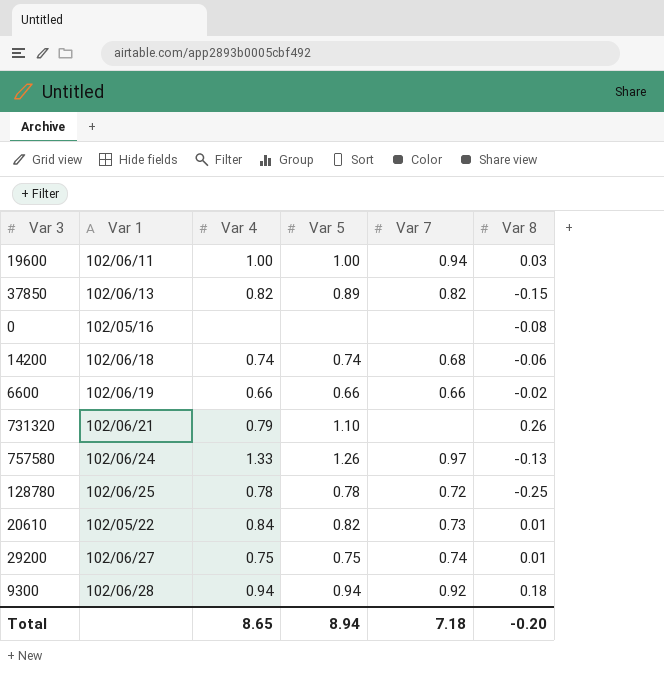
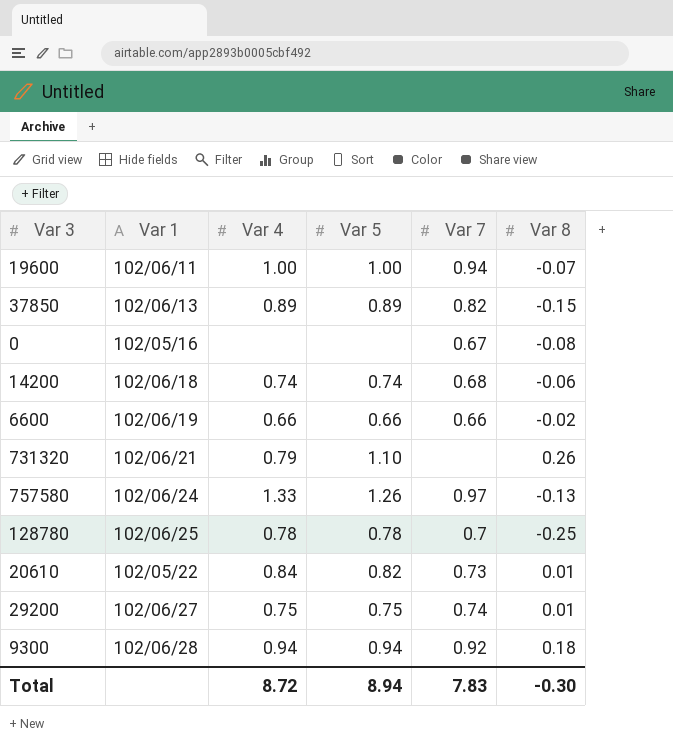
19600 | Var 8: 0.03 -> -0.07
37850 | Var 4: 0.82 -> 0.89
0 | Var 7: none -> 0.67
128780 | Var 7: 0.72 -> 0.7
Total | Var 4: 8.65 -> 8.72
Total | Var 7: 7.18 -> 7.83
Total | Var 8: -0.20 -> -0.30

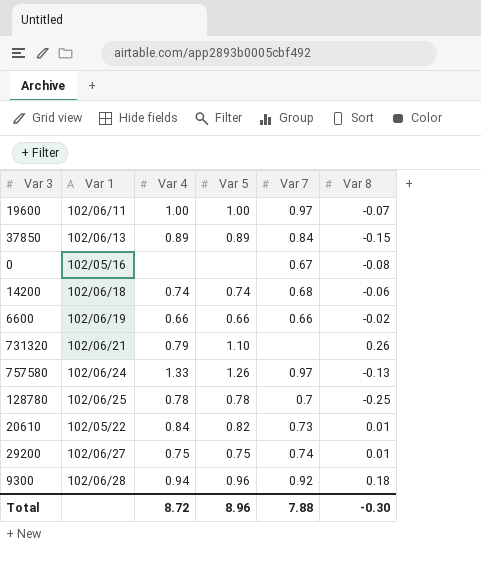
19600 | Var 7: 0.94 -> 0.97
37850 | Var 7: 0.82 -> 0.84
9300 | Var 5: 0.94 -> 0.96
Total | Var 5: 8.94 -> 8.96
Total | Var 7: 7.83 -> 7.88

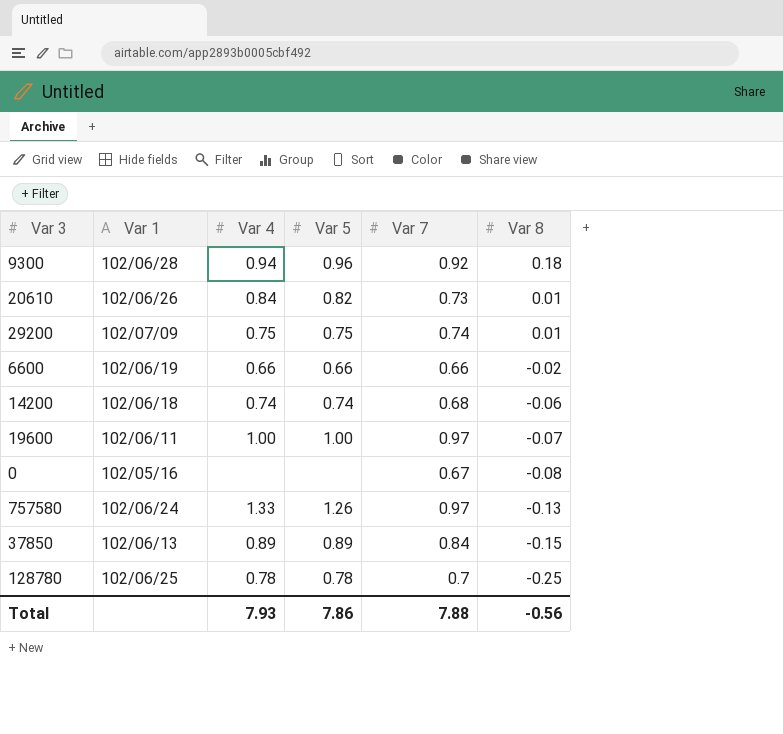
row order: none -> Var 8 descending
row 731320: 102/06/21 | 0.79 | 1.10 | none | 0.26 -> none
20610 | Var 1: 102/05/22 -> 102/06/26
29200 | Var 1: 102/06/27 -> 102/07/09
Total | Var 4: 8.72 -> 7.93
Total | Var 5: 8.96 -> 7.86
Total | Var 8: -0.30 -> -0.56

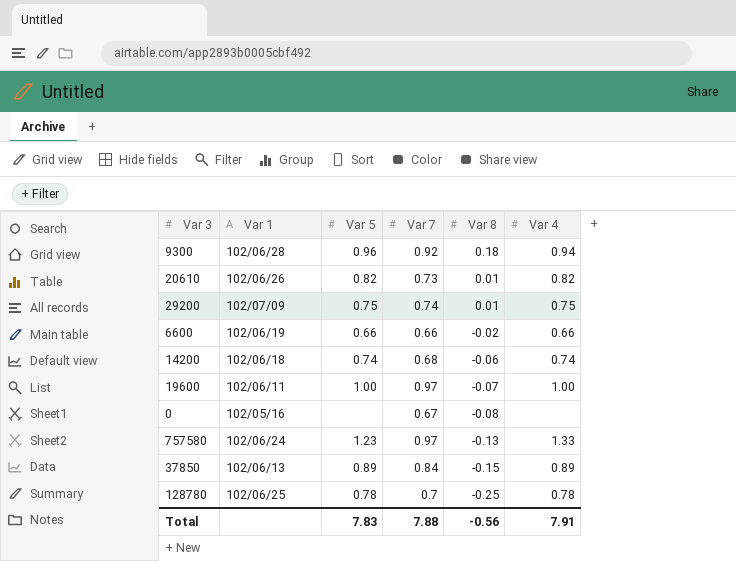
column Var 4 | position: 3 -> 6
20610 | Var 4: 0.84 -> 0.82
757580 | Var 5: 1.26 -> 1.23
Total | Var 5: 7.86 -> 7.83
Total | Var 4: 7.93 -> 7.91

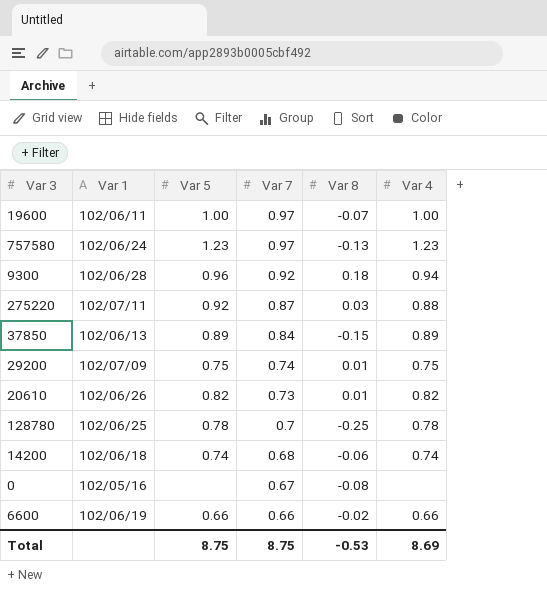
row order: Var 8 descending -> Var 7 descending
757580 | Var 4: 1.33 -> 1.23
row 275220: none -> 102/07/11 | 0.92 | 0.87 | 0.03 | 0.88
Total | Var 5: 7.83 -> 8.75
Total | Var 7: 7.88 -> 8.75
Total | Var 8: -0.56 -> -0.53
Total | Var 4: 7.91 -> 8.69

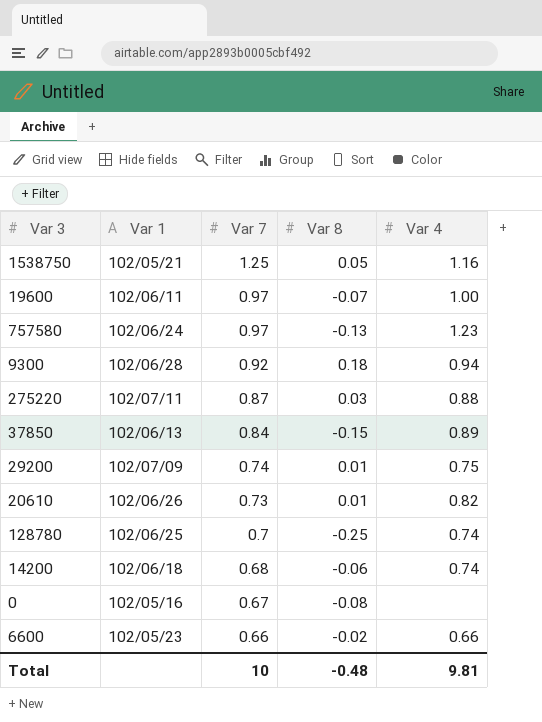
column Var 5 | position: 3 -> none
row 1538750: none -> 102/05/21 | 1.25 | 0.05 | 1.16
128780 | Var 4: 0.78 -> 0.74
6600 | Var 1: 102/06/19 -> 102/05/23
Total | Var 7: 8.75 -> 10
Total | Var 8: -0.53 -> -0.48
Total | Var 4: 8.69 -> 9.81

